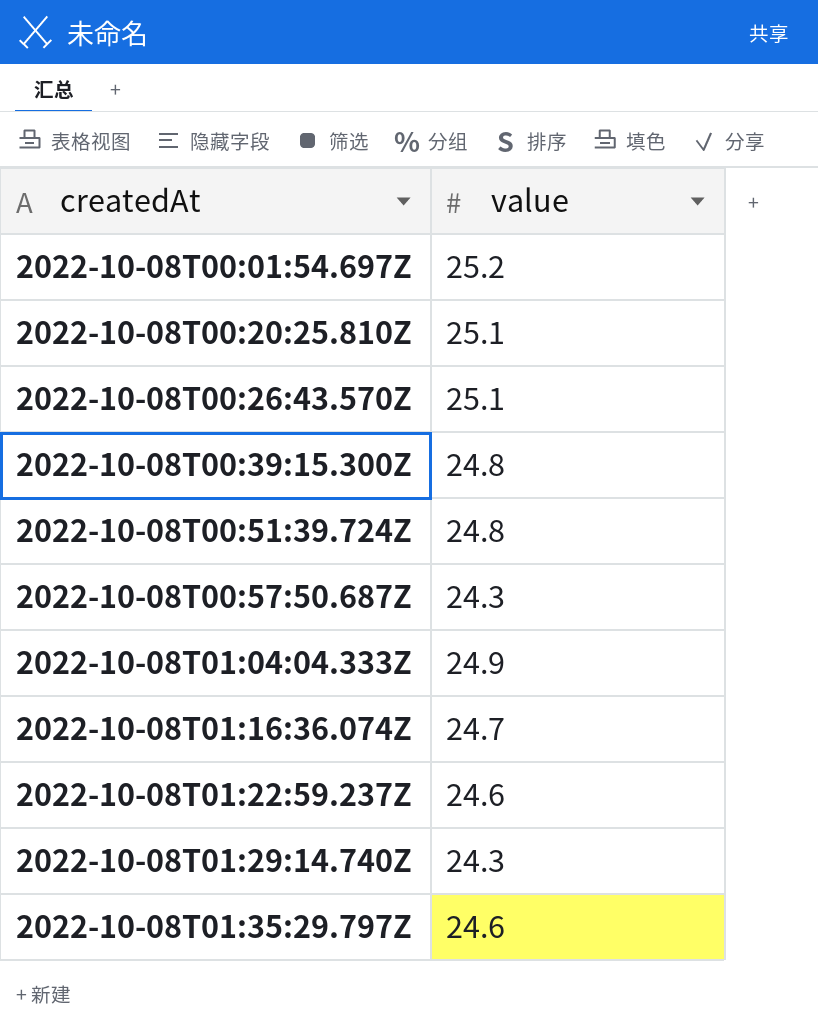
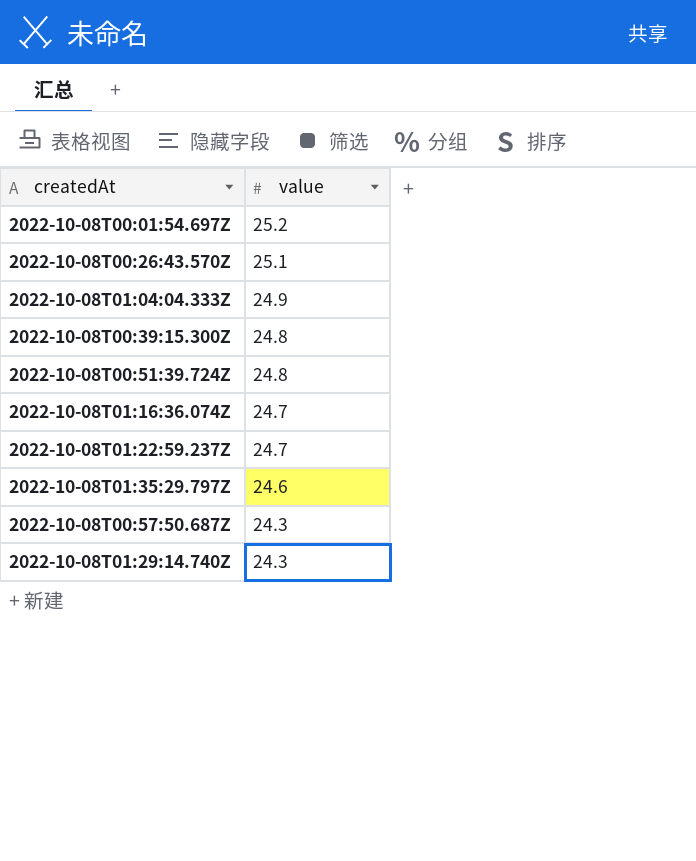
row order: createdAt ascending -> value descending
row 2022-10-08T00:20:25.810Z: 25.1 -> none
2022-10-08T01:22:59.237Z | value: 24.6 -> 24.7

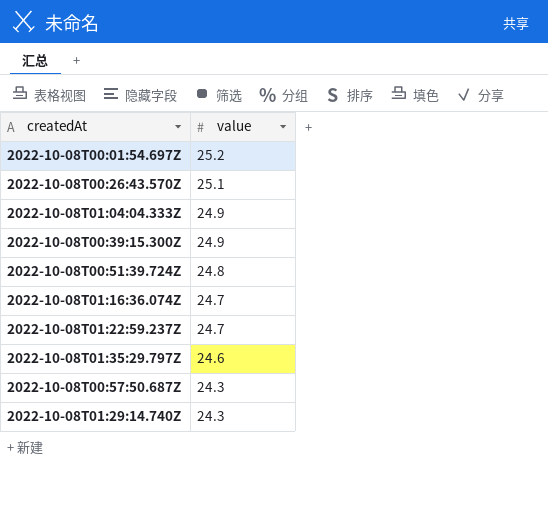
2022-10-08T00:39:15.300Z | value: 24.8 -> 24.9

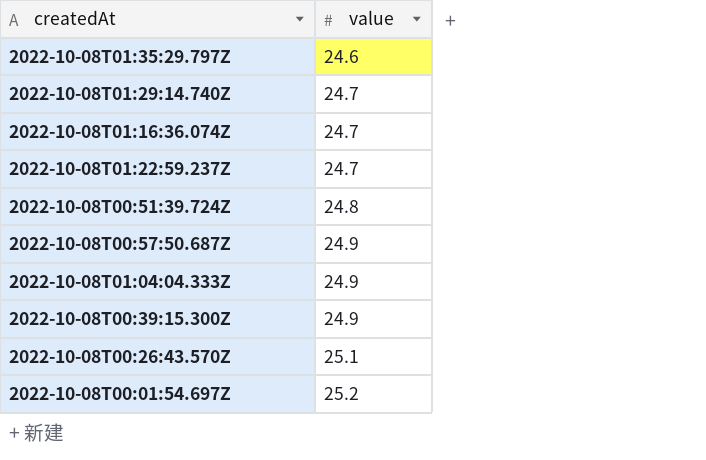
row order: value descending -> value ascending
2022-10-08T01:29:14.740Z | value: 24.3 -> 24.7
2022-10-08T00:57:50.687Z | value: 24.3 -> 24.9

